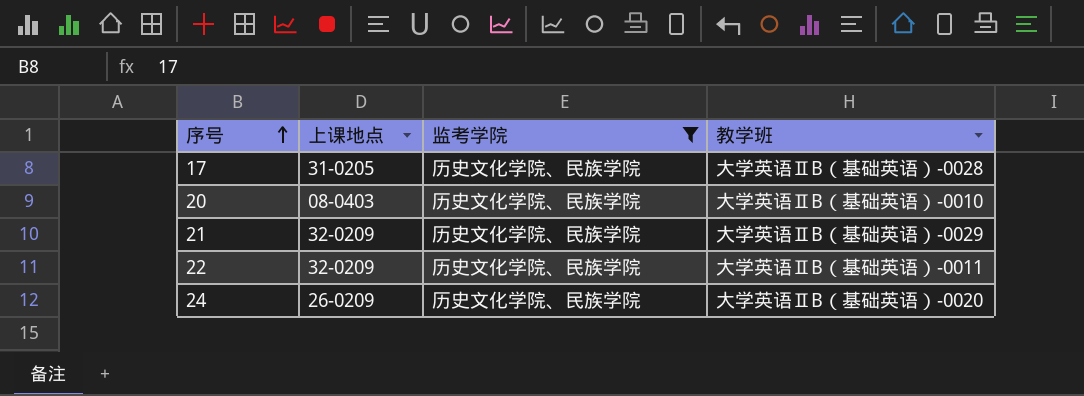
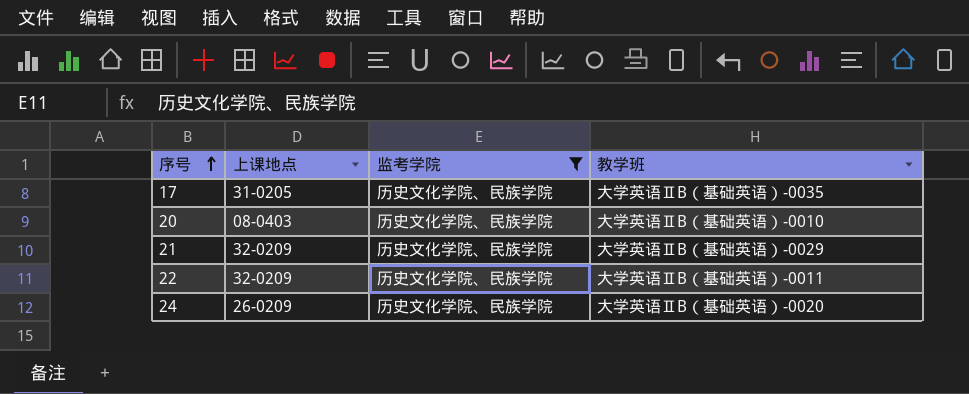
17 | 教学班: 大学英语ⅡB（基础英语）-0028 -> 大学英语ⅡB（基础英语）-0035

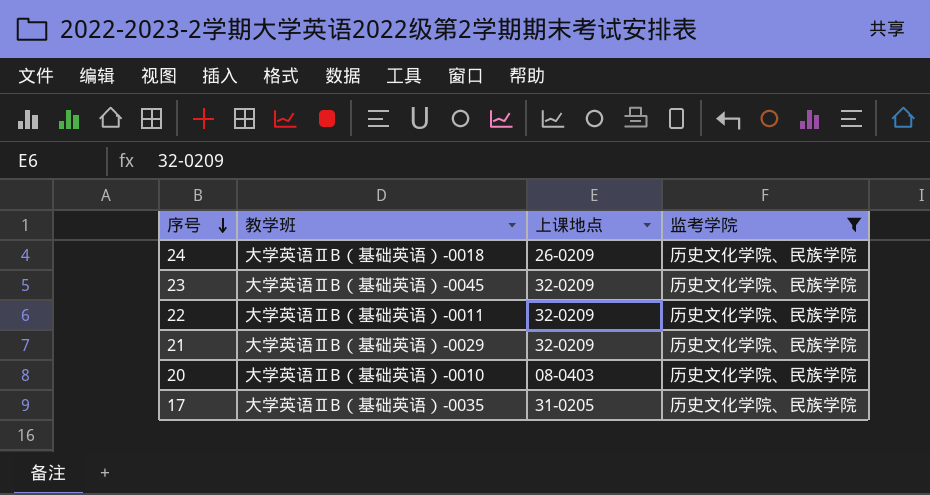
row order: 序号 ascending -> 序号 descending
column 教学班 | position: 4 -> 2
24 | 教学班: 大学英语ⅡB（基础英语）-0020 -> 大学英语ⅡB（基础英语）-0018
row 23: none -> 大学英语ⅡB（基础英语）-0045 | 32-0209 | 历史文化学院、民族学院

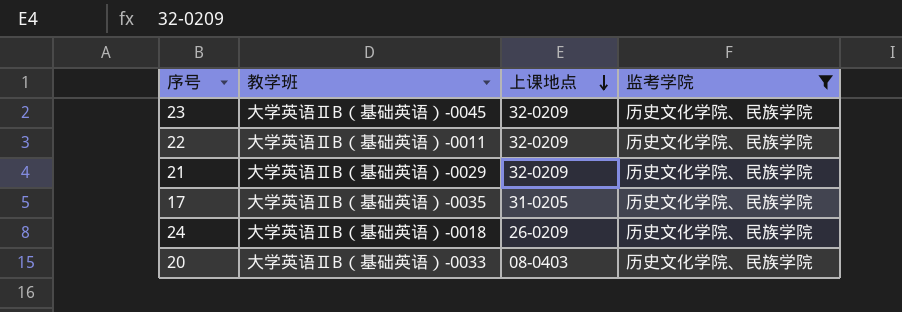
row order: 序号 descending -> 上课地点 descending
20 | 教学班: 大学英语ⅡB（基础英语）-0010 -> 大学英语ⅡB（基础英语）-0033

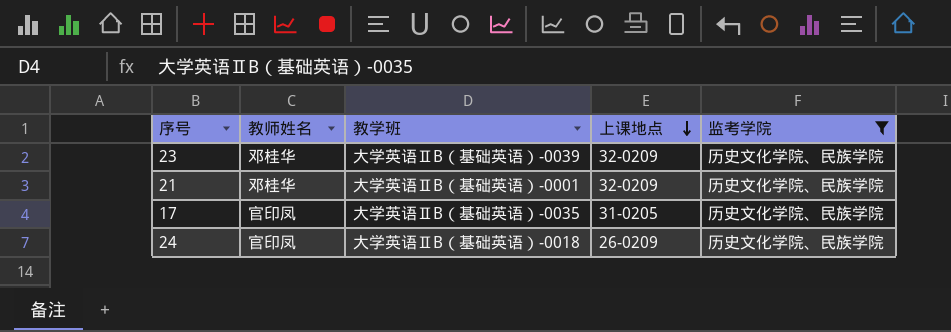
column 教师姓名 | position: none -> 2
row 22: 大学英语ⅡB（基础英语）-0011 | 32-0209 | 历史文化学院、民族学院 -> none
row 20: 大学英语ⅡB（基础英语）-0033 | 08-0403 | 历史文化学院、民族学院 -> none
23 | 教学班: 大学英语ⅡB（基础英语）-0045 -> 大学英语ⅡB（基础英语）-0039
21 | 教学班: 大学英语ⅡB（基础英语）-0029 -> 大学英语ⅡB（基础英语）-0001

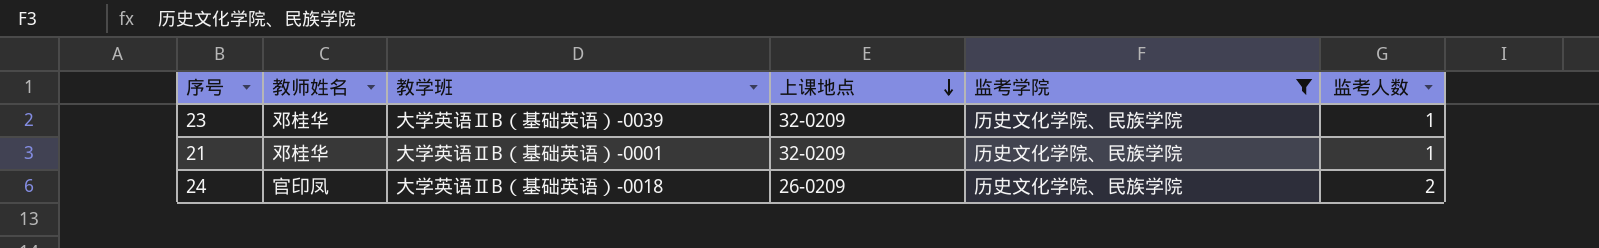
column 监考人数 | position: none -> 6
row 17: 官印凤 | 大学英语ⅡB（基础英语）-0035 | 31-0205 | 历史文化学院、民族学院 -> none

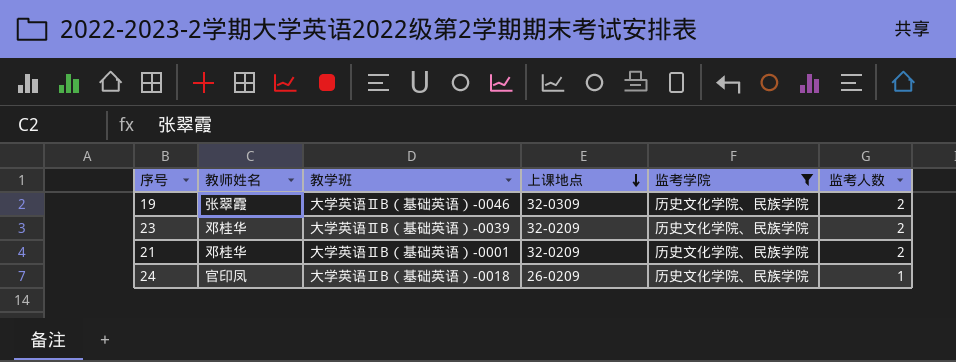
row 19: none -> 张翠霞 | 大学英语ⅡB（基础英语）-0046 | 32-0309 | 历史文化学院、民族学院 | 2
23 | 监考人数: 1 -> 2
21 | 监考人数: 1 -> 2
24 | 监考人数: 2 -> 1

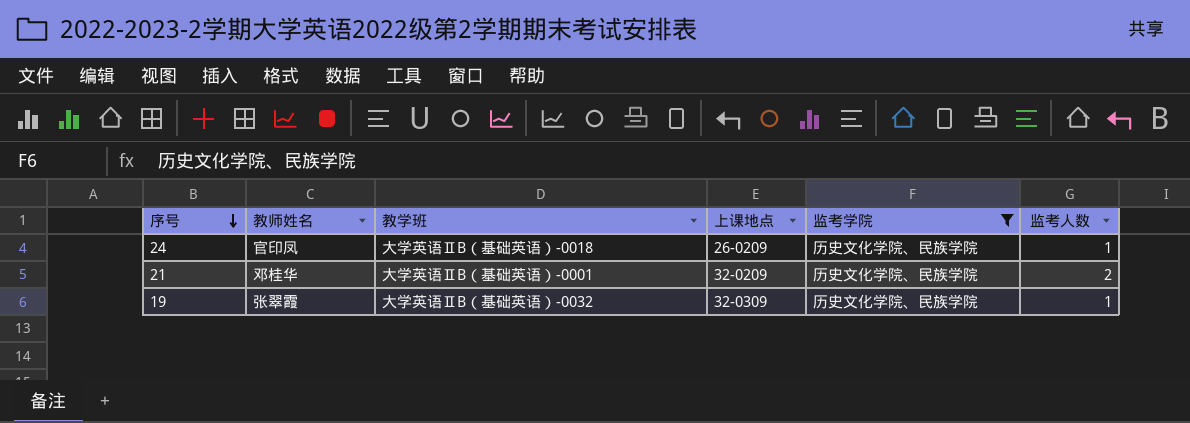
row order: 上课地点 descending -> 序号 descending
row 23: 邓桂华 | 大学英语ⅡB（基础英语）-0039 | 32-0209 | 历史文化学院、民族学院 | 2 -> none
19 | 教学班: 大学英语ⅡB（基础英语）-0046 -> 大学英语ⅡB（基础英语）-0032
19 | 监考人数: 2 -> 1

